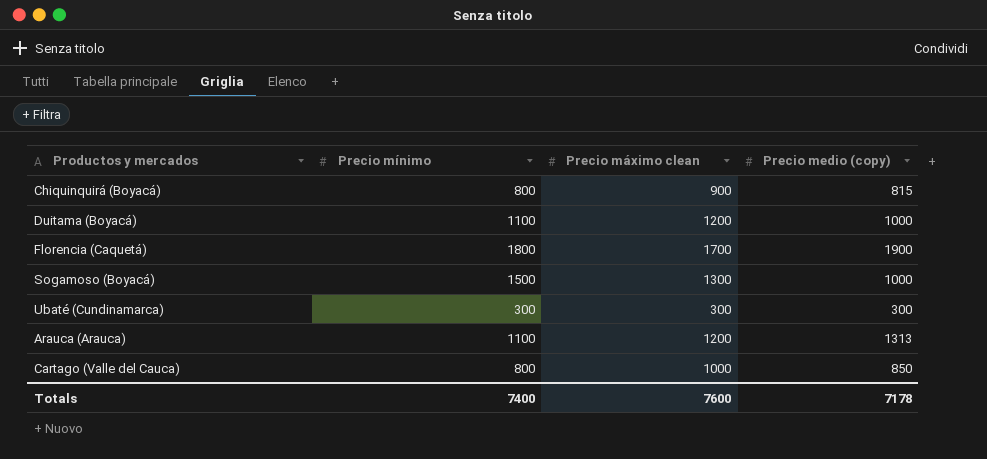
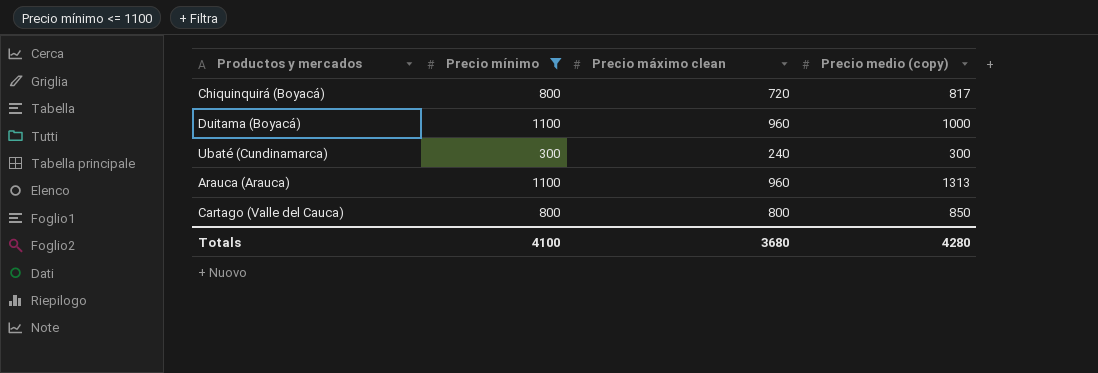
filter: none -> Precio mínimo <= 1100
Chiquinquirá (Boyacá) | Precio máximo clean: 900 -> 720
Chiquinquirá (Boyacá) | Precio medio (copy): 815 -> 817
Duitama (Boyacá) | Precio máximo clean: 1200 -> 960
Ubaté (Cundinamarca) | Precio máximo clean: 300 -> 240
Arauca (Arauca) | Precio máximo clean: 1200 -> 960
Cartago (Valle del Cauca) | Precio máximo clean: 1000 -> 800
Totals | Precio mínimo: 7400 -> 4100
Totals | Precio máximo clean: 7600 -> 3680
Totals | Precio medio (copy): 7178 -> 4280

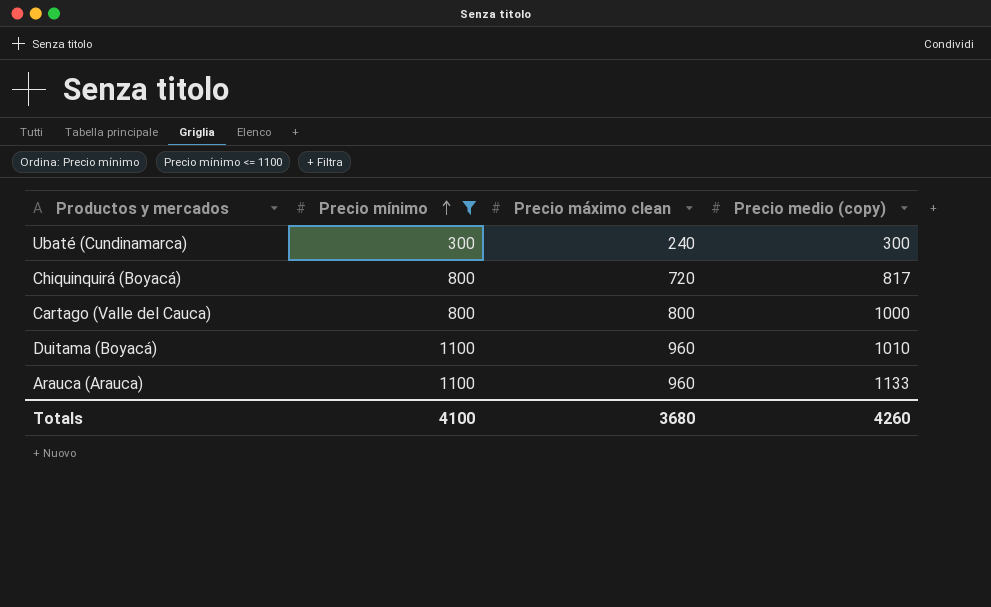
row order: none -> Precio mínimo ascending
Cartago (Valle del Cauca) | Precio medio (copy): 850 -> 1000
Duitama (Boyacá) | Precio medio (copy): 1000 -> 1010
Arauca (Arauca) | Precio medio (copy): 1313 -> 1133
Totals | Precio medio (copy): 4280 -> 4260

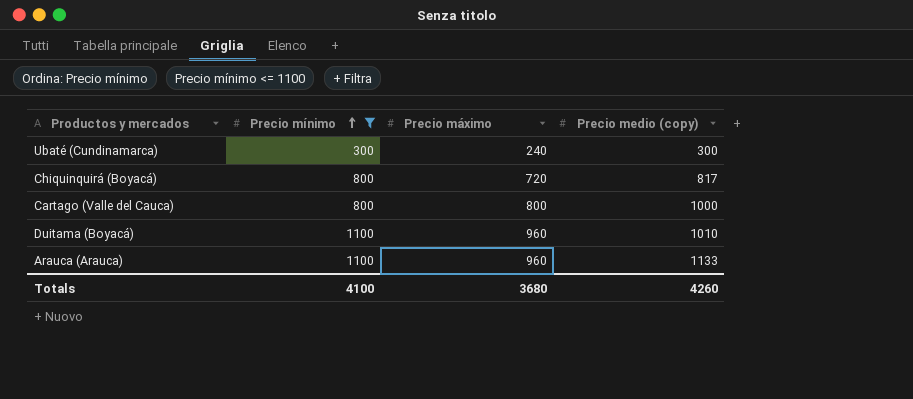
column name: Precio máximo clean -> Precio máximo

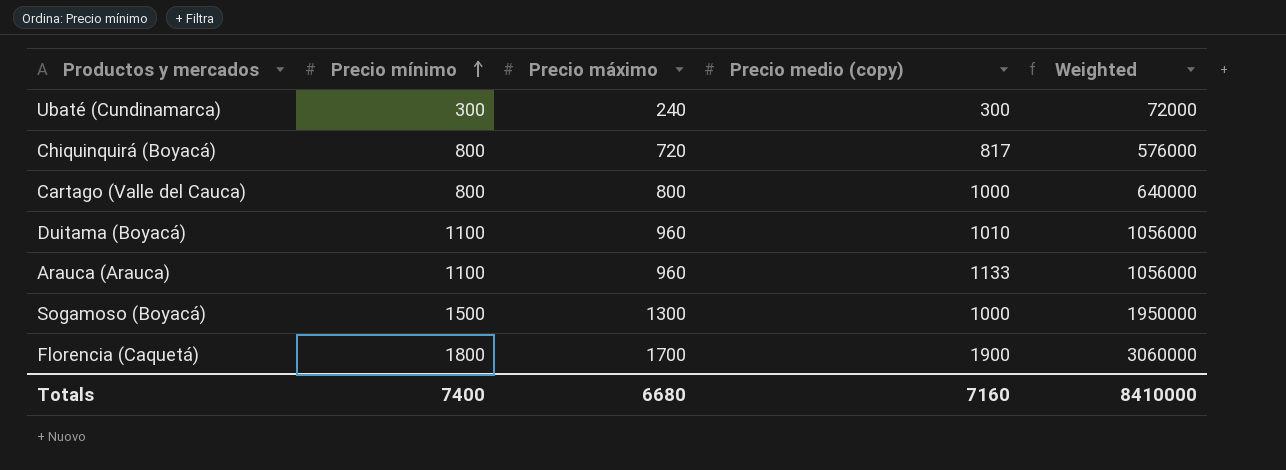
filter: Precio mínimo <= 1100 -> none
column Weighted | formula: none -> [Precio mínimo] * [Precio máximo]
Totals | Precio mínimo: 4100 -> 7400
Totals | Precio máximo: 3680 -> 6680
Totals | Precio medio (copy): 4260 -> 7160

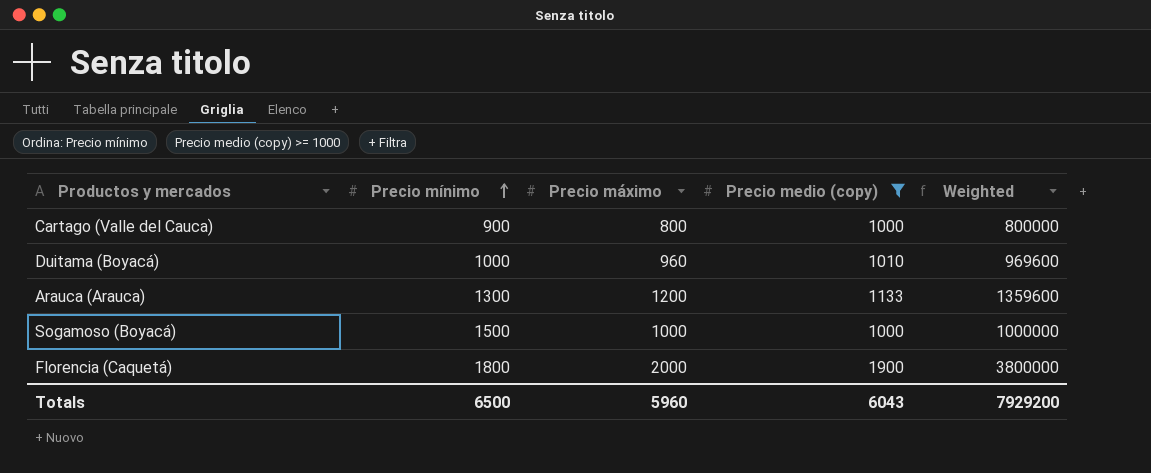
filter: none -> Precio medio (copy) >= 1000
column Weighted | formula: [Precio mínimo] * [Precio máximo] -> [Precio máximo] * [Precio medio (copy)]
Cartago (Valle del Cauca) | Precio mínimo: 800 -> 900
Duitama (Boyacá) | Precio mínimo: 1100 -> 1000
Arauca (Arauca) | Precio mínimo: 1100 -> 1300
Arauca (Arauca) | Precio máximo: 960 -> 1200
Sogamoso (Boyacá) | Precio máximo: 1300 -> 1000
Florencia (Caquetá) | Precio máximo: 1700 -> 2000
Totals | Precio mínimo: 7400 -> 6500
Totals | Precio máximo: 6680 -> 5960
Totals | Precio medio (copy): 7160 -> 6043
Totals | Weighted: 8410000 -> 7929200

